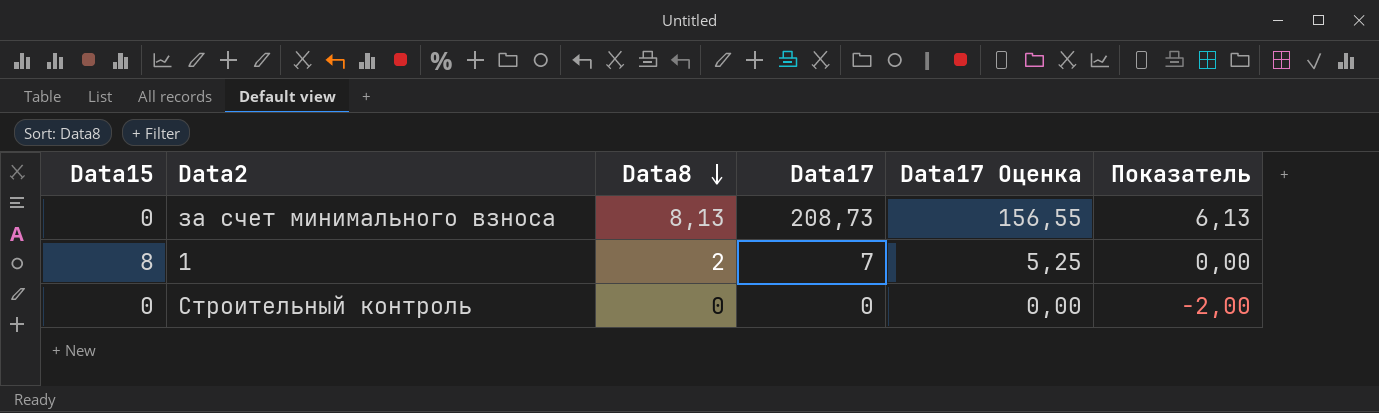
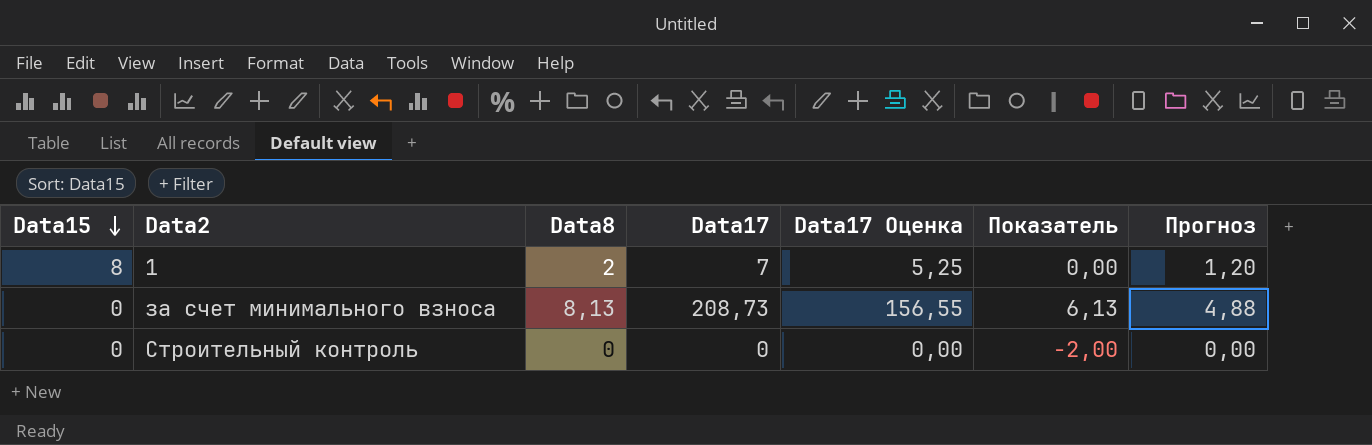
row order: Data8 descending -> Data15 descending
column Прогноз | formula: none -> [Data8] * 0,6

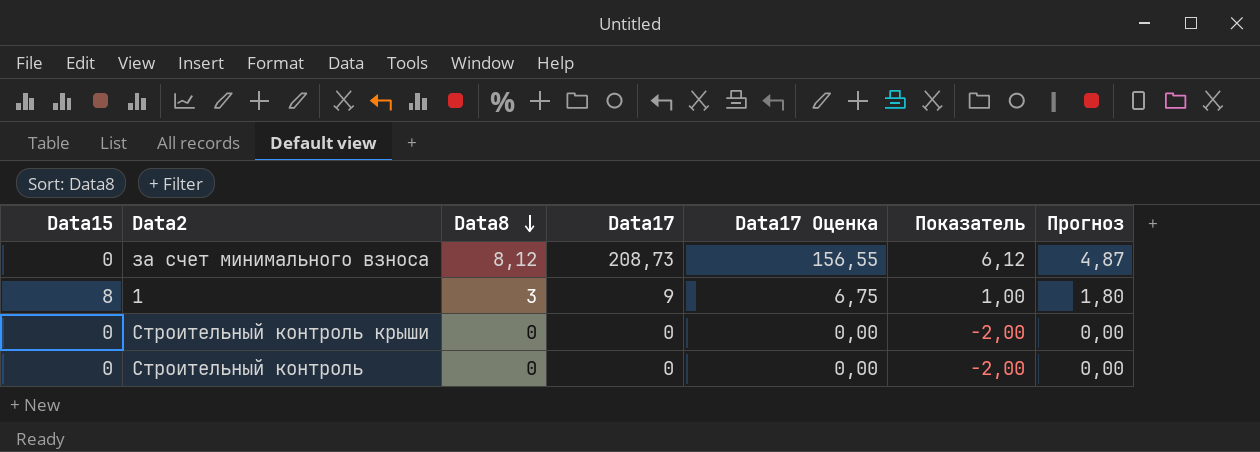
row order: Data15 descending -> Data8 descending
за счет минимального взноса | Data8: 8,13 -> 8,12
за счет минимального взноса | Показатель: 6,13 -> 6,12
за счет минимального взноса | Прогноз: 4,88 -> 4,87
1 | Data8: 2 -> 3
1 | Data17: 7 -> 9
1 | Data17 Оценка: 5,25 -> 6,75
1 | Показатель: 0,00 -> 1,00
1 | Прогноз: 1,20 -> 1,80
row Строительный контроль крыши: none -> 0 | 0 | 0 | 0,00 | -2,00 | 0,00

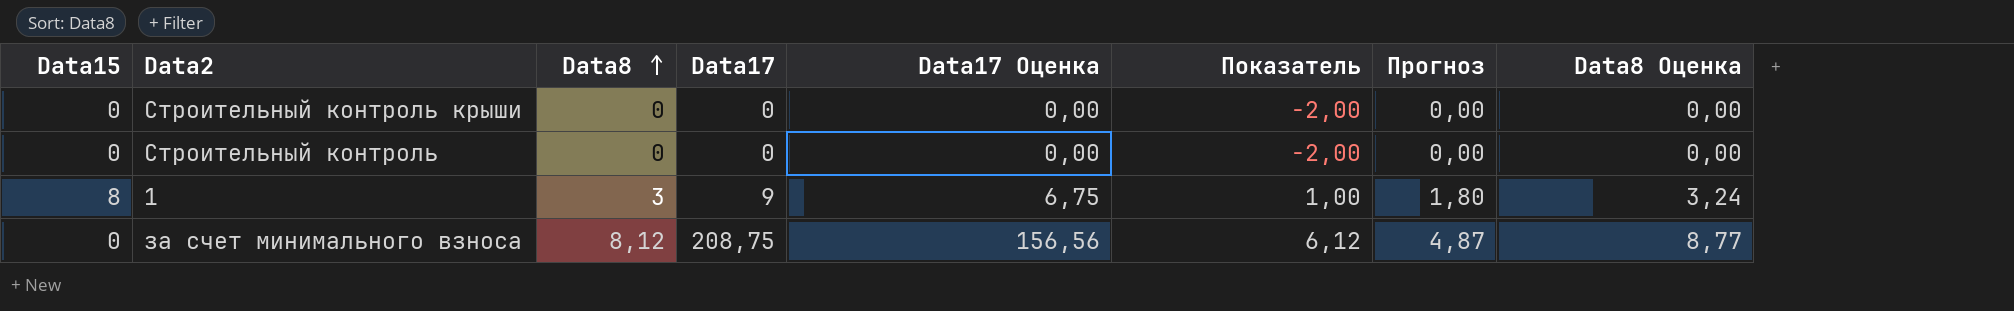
row order: Data8 descending -> Data8 ascending
column Data8 Оценка | formula: none -> [Data8] * 1,08
за счет минимального взноса | Data17: 208,73 -> 208,75
за счет минимального взноса | Data17 Оценка: 156,55 -> 156,56

